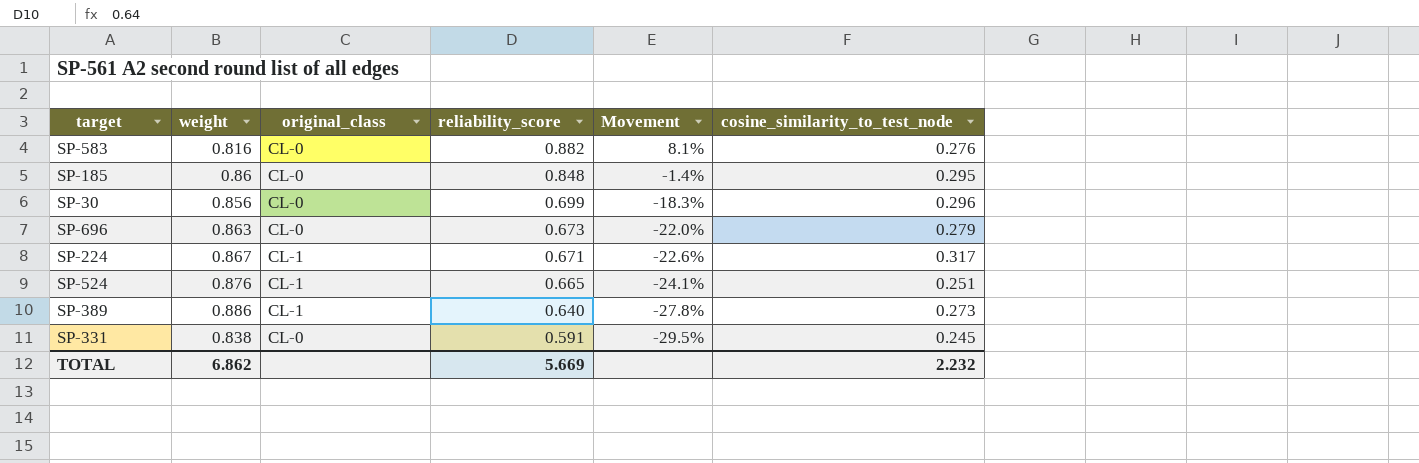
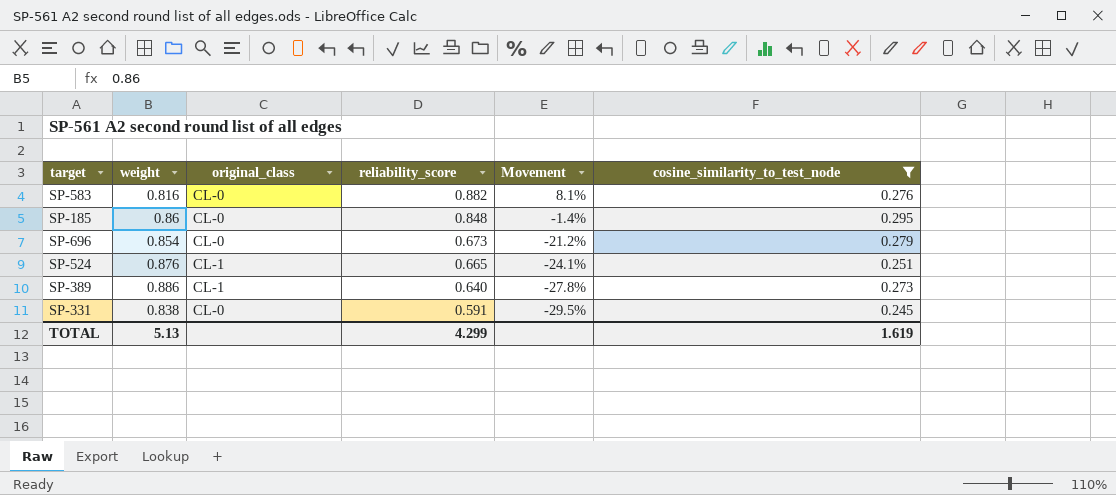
filter: none -> cosine_similarity_to_test_node <= 0.295
SP-696 | weight: 0.863 -> 0.854
SP-696 | Movement: -22.0% -> -21.2%
TOTAL | weight: 6.862 -> 5.13
TOTAL | reliability_score: 5.669 -> 4.299
TOTAL | cosine_similarity_to_test_node: 2.232 -> 1.619

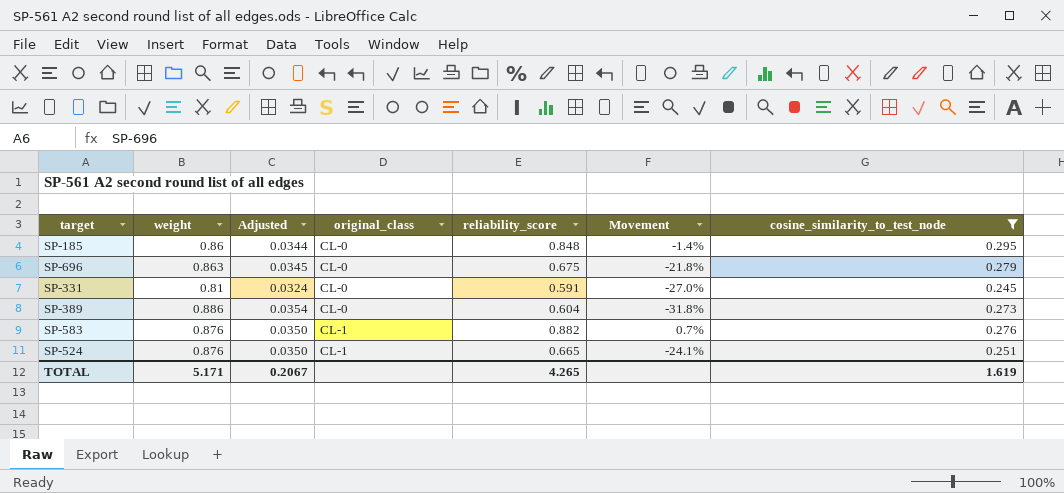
row order: reliability_score descending -> original_class ascending
column Adjusted | formula: none -> [weight] * 0.04
SP-696 | weight: 0.854 -> 0.863
SP-696 | reliability_score: 0.673 -> 0.675
SP-696 | Movement: -21.2% -> -21.8%
SP-331 | weight: 0.838 -> 0.81
SP-331 | Movement: -29.5% -> -27.0%
SP-389 | original_class: CL-1 -> CL-0
SP-389 | reliability_score: 0.640 -> 0.604
SP-389 | Movement: -27.8% -> -31.8%
SP-583 | weight: 0.816 -> 0.876
SP-583 | original_class: CL-0 -> CL-1
SP-583 | Movement: 8.1% -> 0.7%
TOTAL | weight: 5.13 -> 5.171
TOTAL | reliability_score: 4.299 -> 4.265

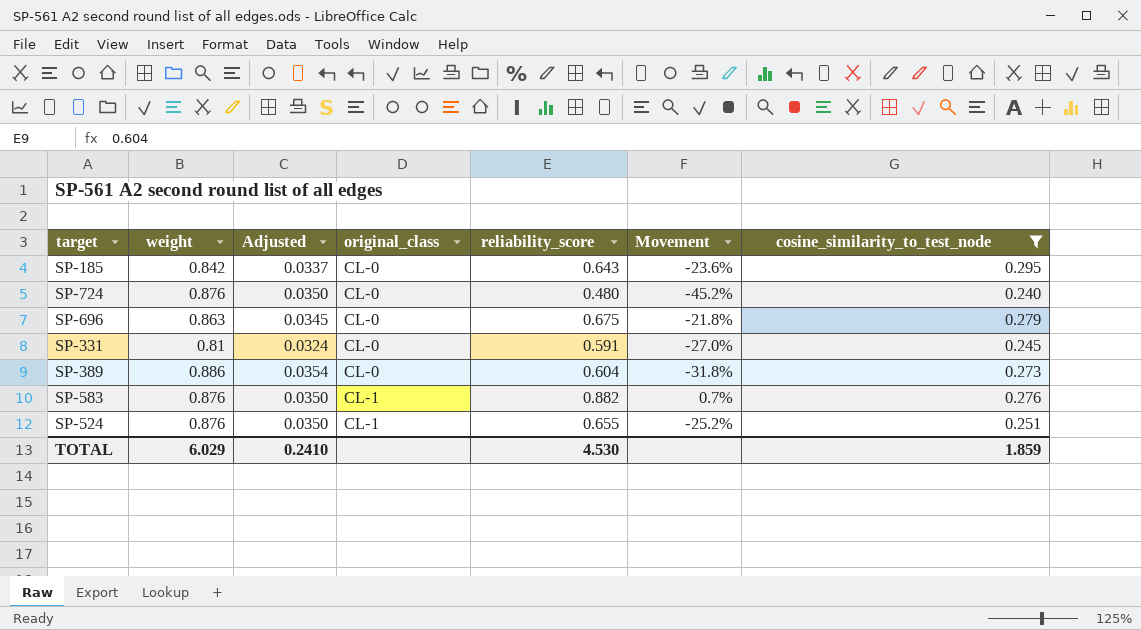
SP-185 | weight: 0.86 -> 0.842
SP-185 | Adjusted: 0.0344 -> 0.0337
SP-185 | reliability_score: 0.848 -> 0.643
SP-185 | Movement: -1.4% -> -23.6%
row SP-724: none -> 0.876 | 0.0350 | CL-0 | 0.480 | -45.2% | 0.240
SP-524 | reliability_score: 0.665 -> 0.655
SP-524 | Movement: -24.1% -> -25.2%
TOTAL | weight: 5.171 -> 6.029
TOTAL | Adjusted: 0.2067 -> 0.2410
TOTAL | reliability_score: 4.265 -> 4.530
TOTAL | cosine_similarity_to_test_node: 1.619 -> 1.859

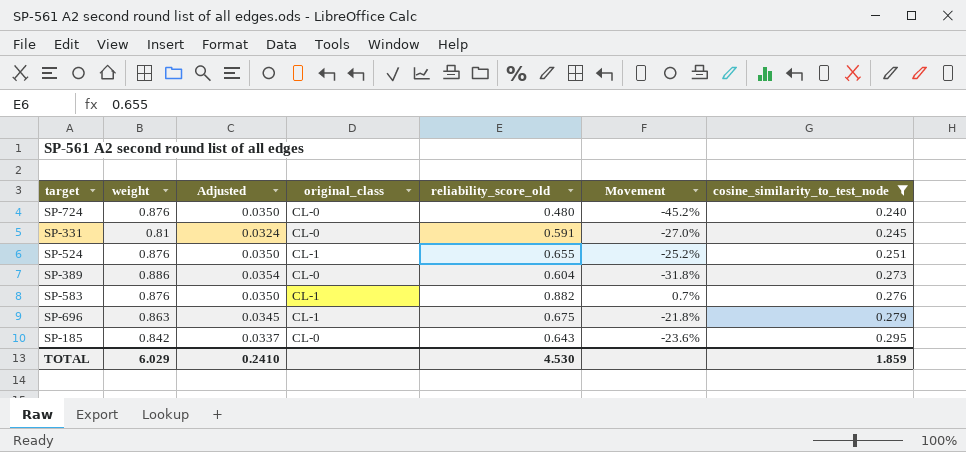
row order: original_class ascending -> cosine_similarity_to_test_node ascending
column name: reliability_score -> reliability_score_old
SP-696 | original_class: CL-0 -> CL-1

